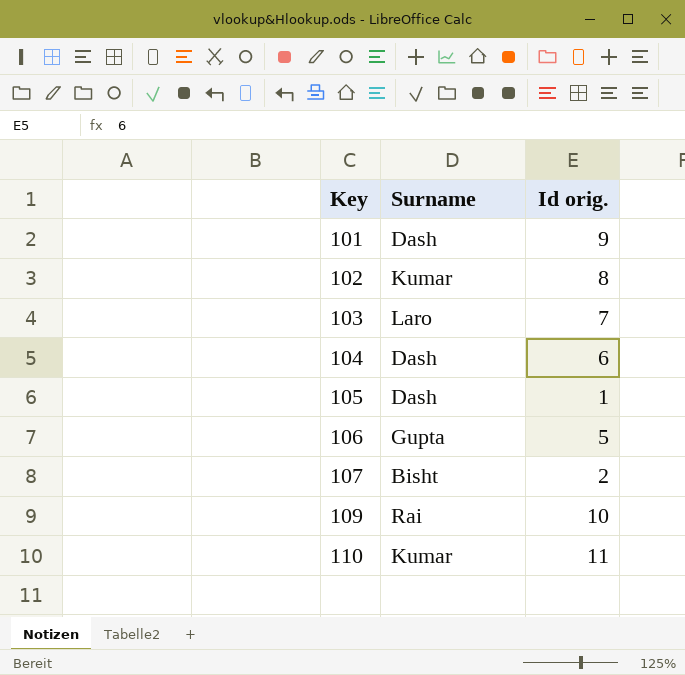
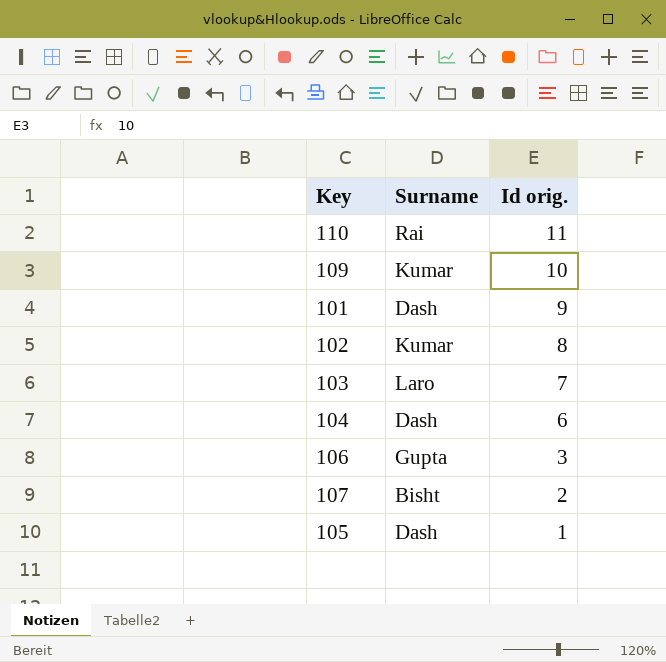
row order: Key ascending -> Id orig. descending
110 | Surname: Kumar -> Rai
109 | Surname: Rai -> Kumar
106 | Id orig.: 5 -> 3

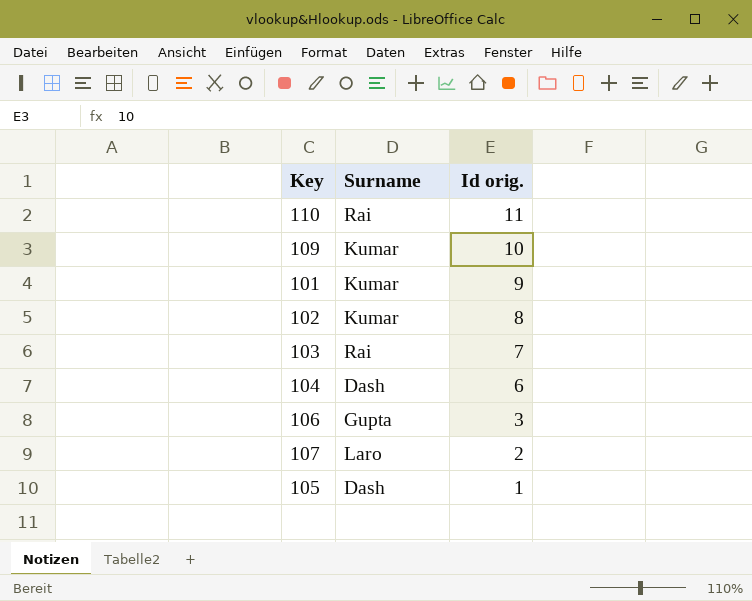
101 | Surname: Dash -> Kumar
103 | Surname: Laro -> Rai
107 | Surname: Bisht -> Laro

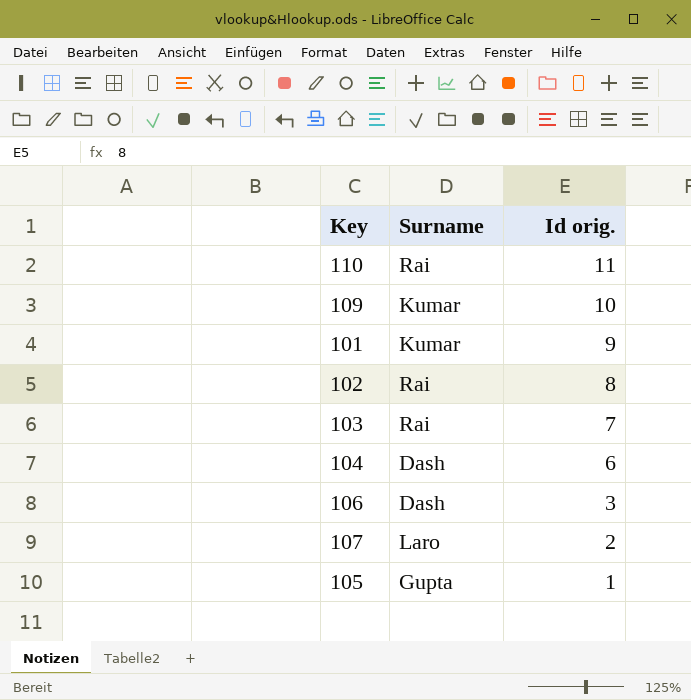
102 | Surname: Kumar -> Rai
106 | Surname: Gupta -> Dash
105 | Surname: Dash -> Gupta

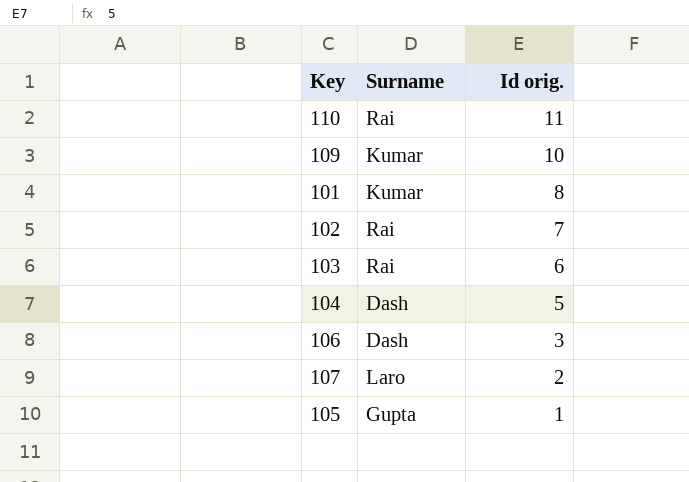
101 | Id orig.: 9 -> 8
102 | Id orig.: 8 -> 7
103 | Id orig.: 7 -> 6
104 | Id orig.: 6 -> 5

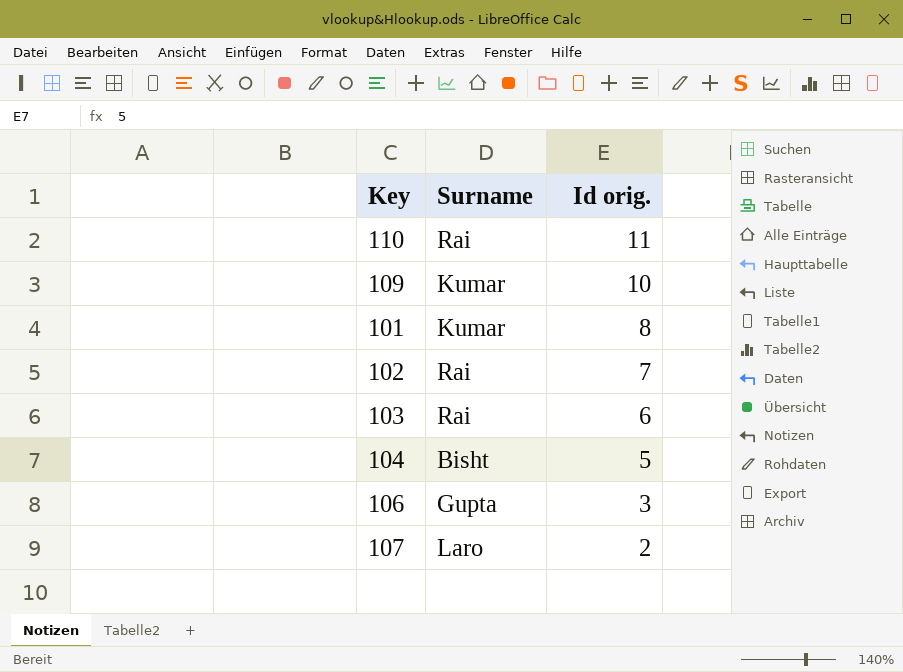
row 105: Gupta | 1 -> none
104 | Surname: Dash -> Bisht
106 | Surname: Dash -> Gupta

